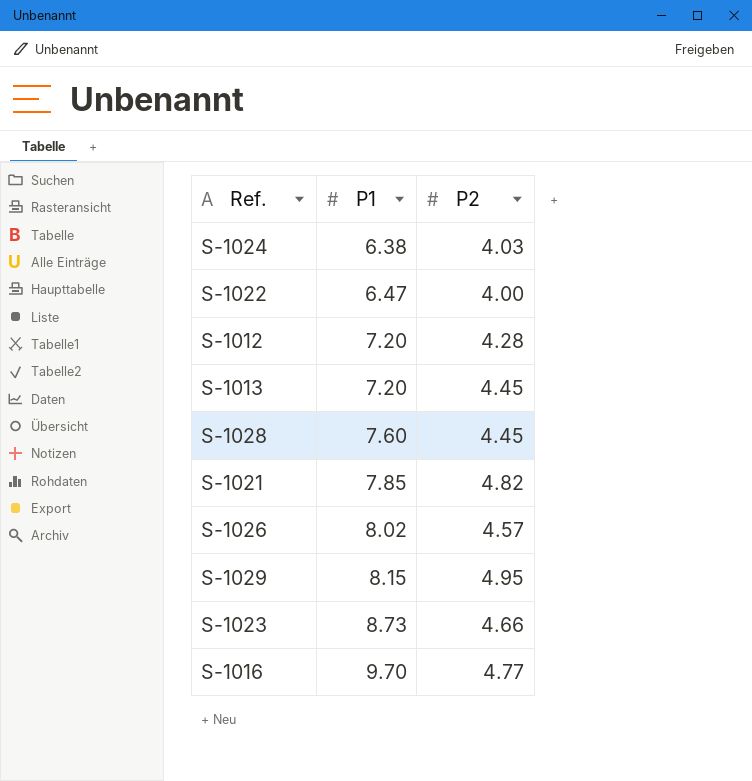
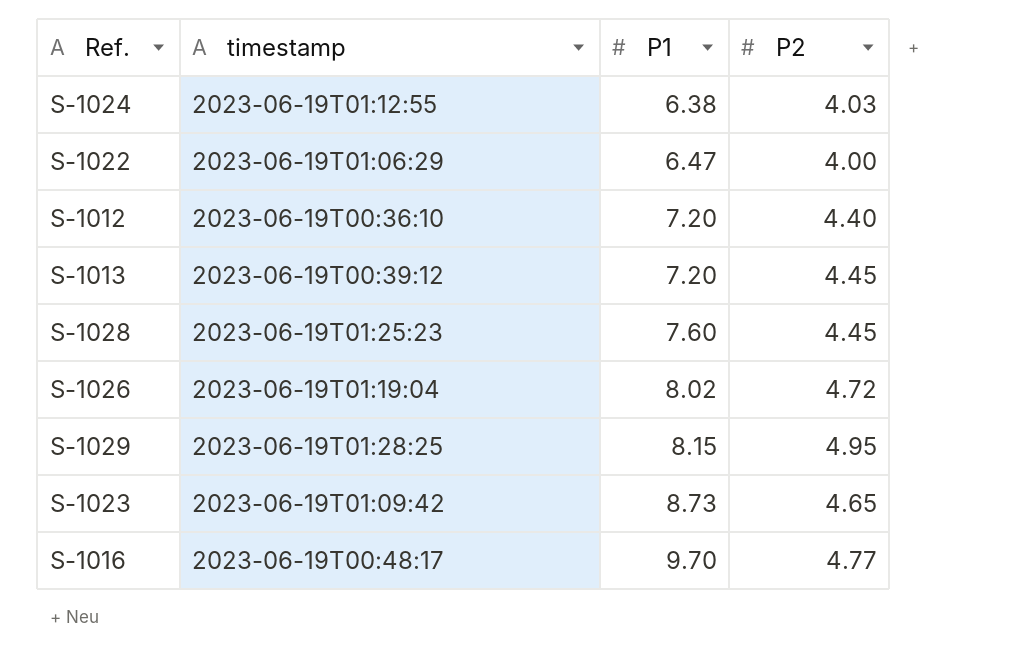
column timestamp | position: none -> 2
row S-1021: 7.85 | 4.82 -> none
S-1012 | P2: 4.28 -> 4.40
S-1026 | P2: 4.57 -> 4.72
S-1023 | P2: 4.66 -> 4.65

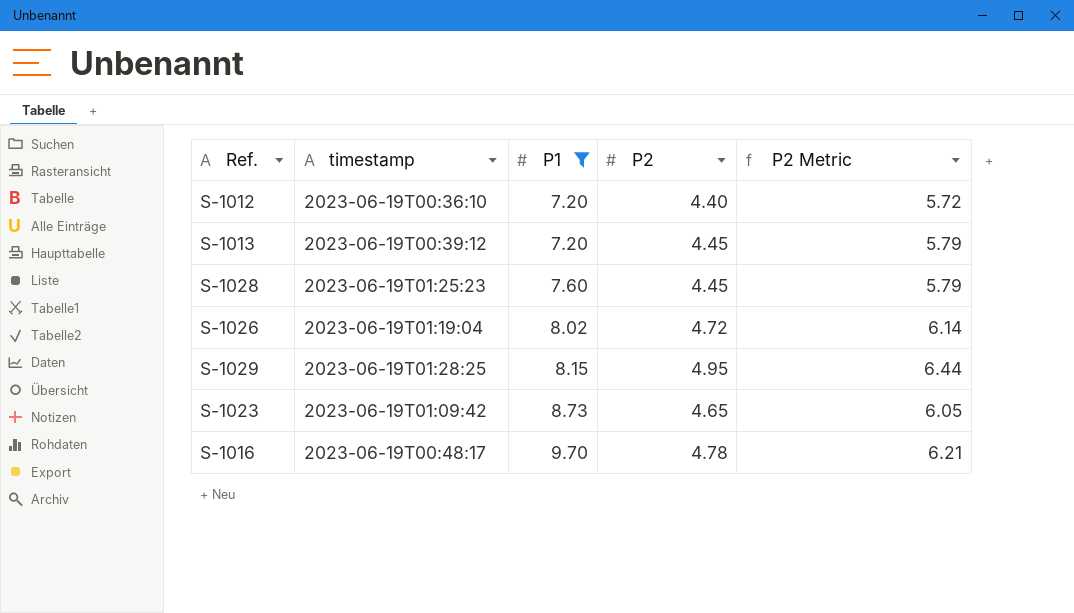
filter: none -> P1 >= 7.20
column P2 Metric | formula: none -> [P2] * 1.3
S-1016 | P2: 4.77 -> 4.78

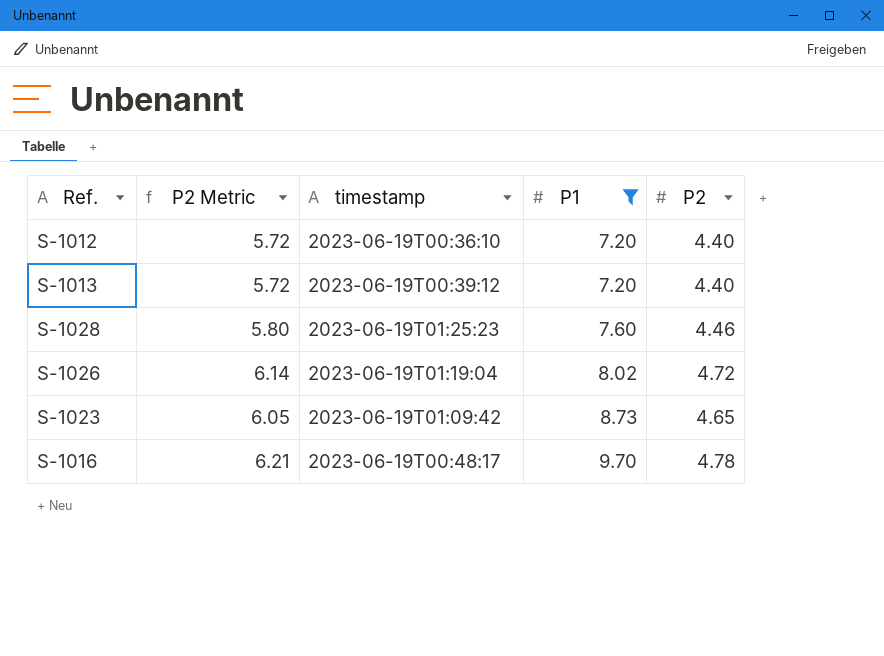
column P2 Metric | position: 5 -> 2
row S-1029: 2023-06-19T01:28:25 | 8.15 | 4.95 | 6.44 -> none
S-1013 | P2 Metric: 5.79 -> 5.72
S-1013 | P2: 4.45 -> 4.40
S-1028 | P2 Metric: 5.79 -> 5.80
S-1028 | P2: 4.45 -> 4.46

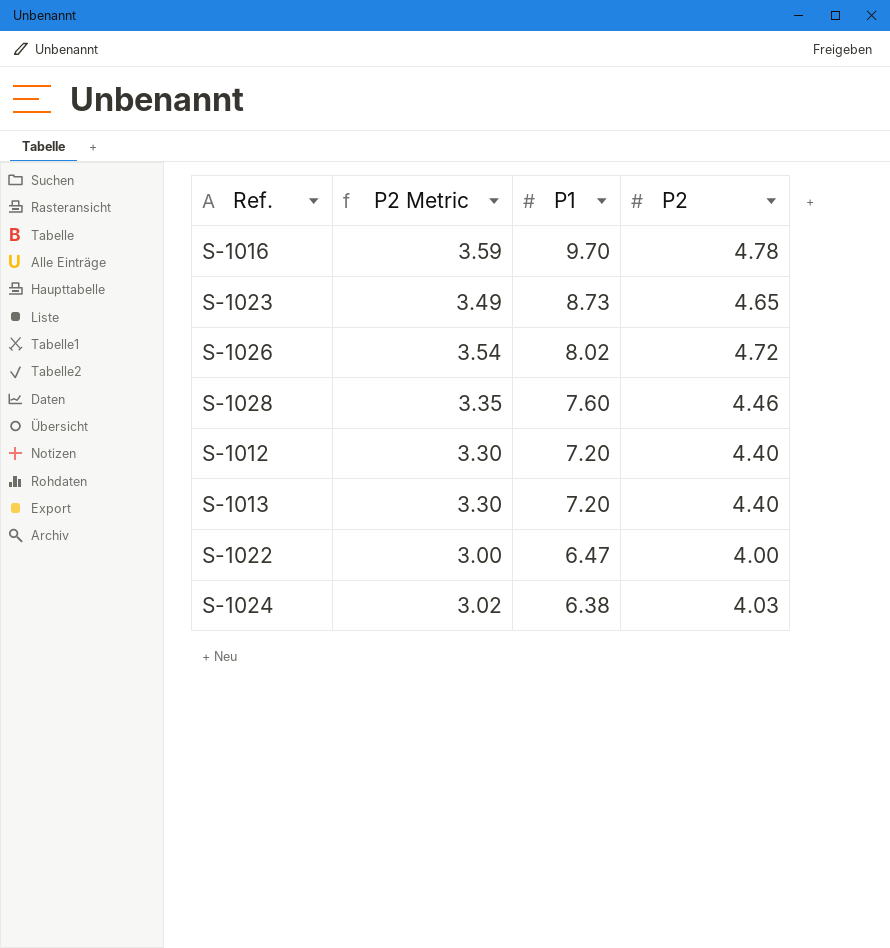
filter: P1 >= 7.20 -> none
row order: P1 ascending -> P1 descending
column timestamp | position: 3 -> none
column P2 Metric | formula: [P2] * 1.3 -> [P2] * 0.75

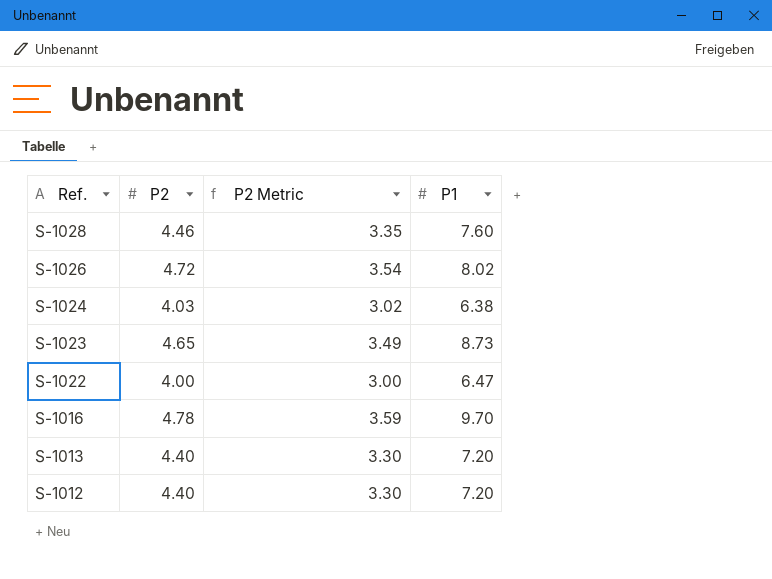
row order: P1 descending -> Ref. descending
column P2 | position: 4 -> 2

